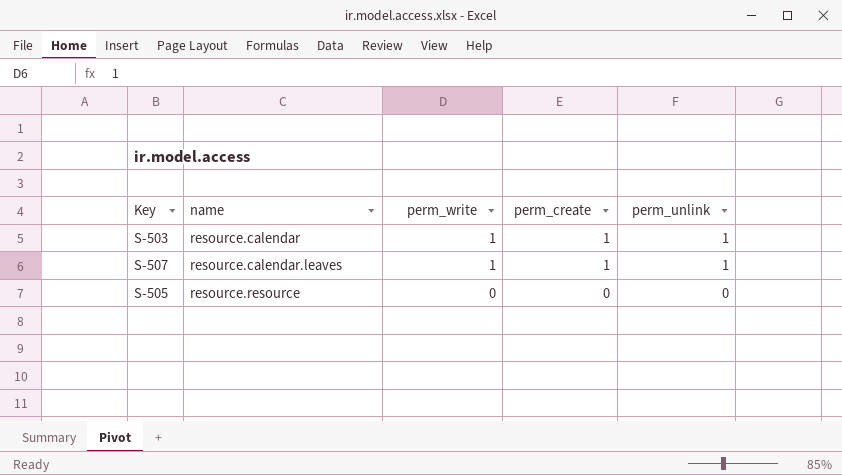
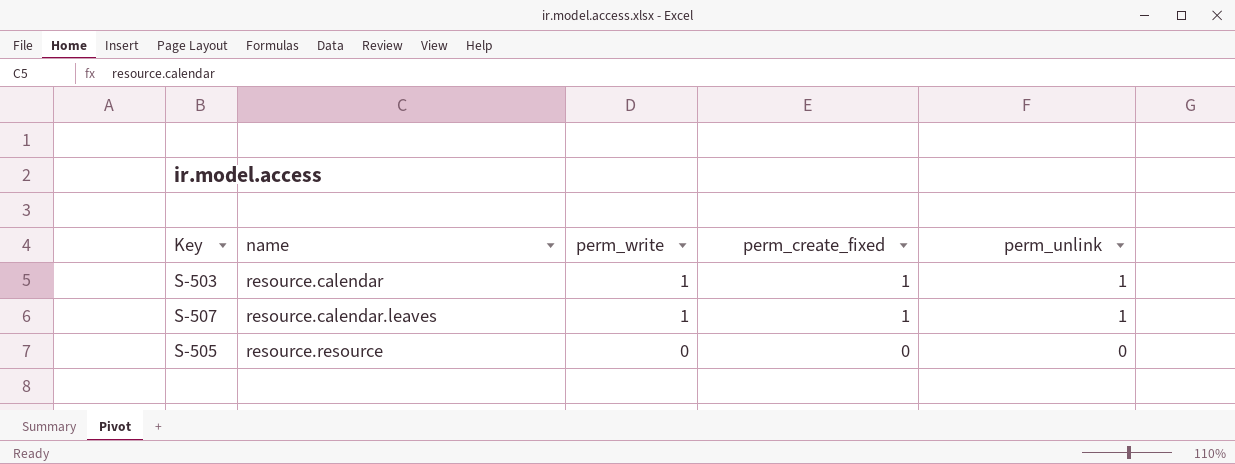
column name: perm_create -> perm_create_fixed

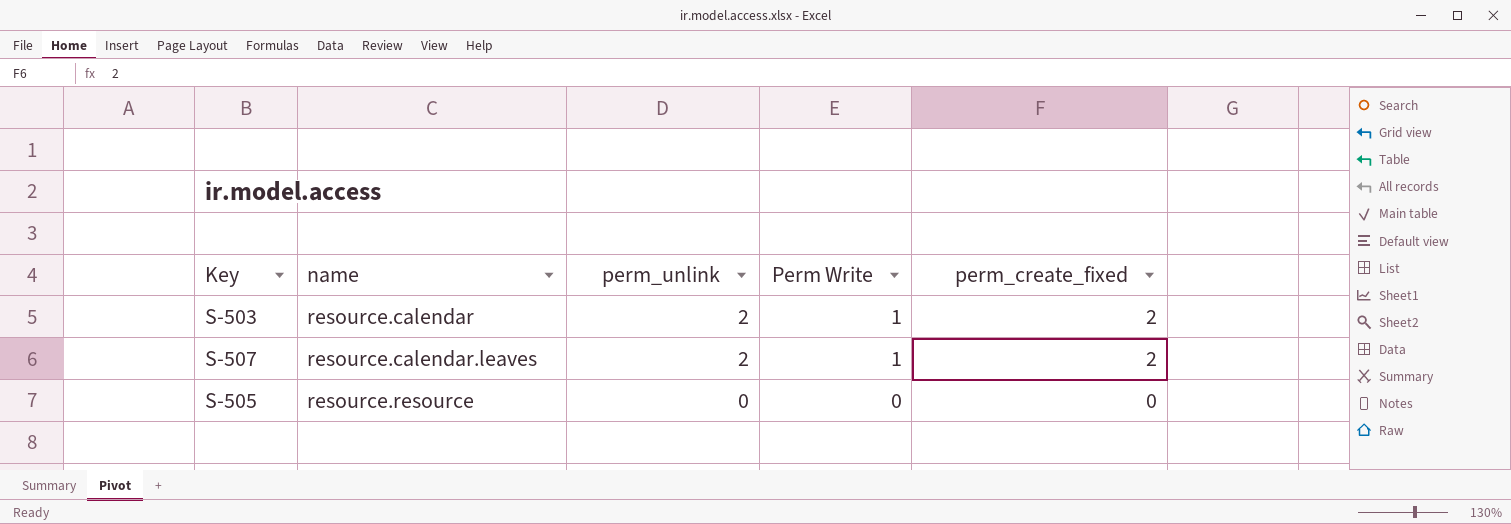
column perm_unlink | position: 5 -> 3
column name: perm_write -> Perm Write
S-503 | perm_unlink: 1 -> 2
S-503 | perm_create_fixed: 1 -> 2
S-507 | perm_unlink: 1 -> 2
S-507 | perm_create_fixed: 1 -> 2

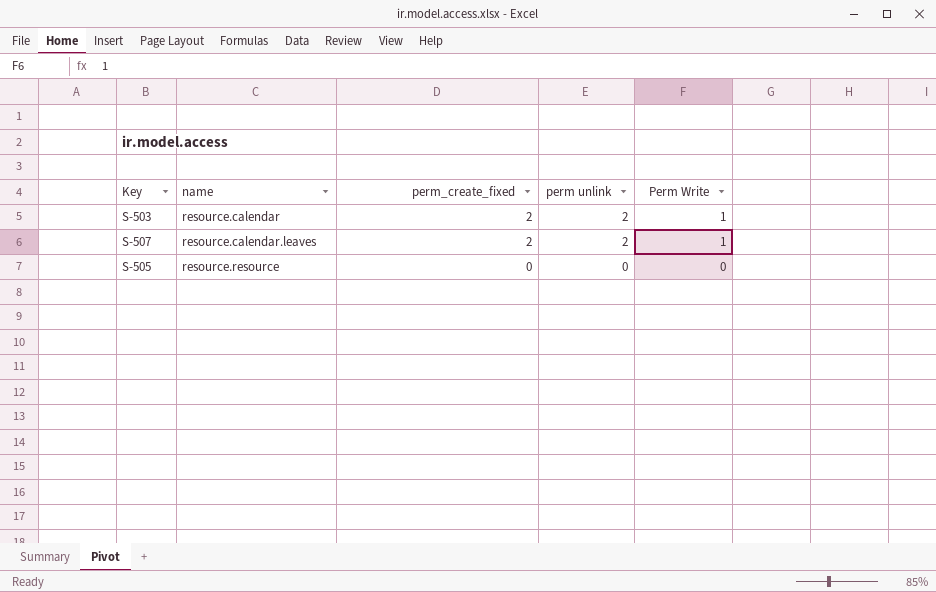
column perm_create_fixed | position: 5 -> 3
column name: perm_unlink -> perm unlink

